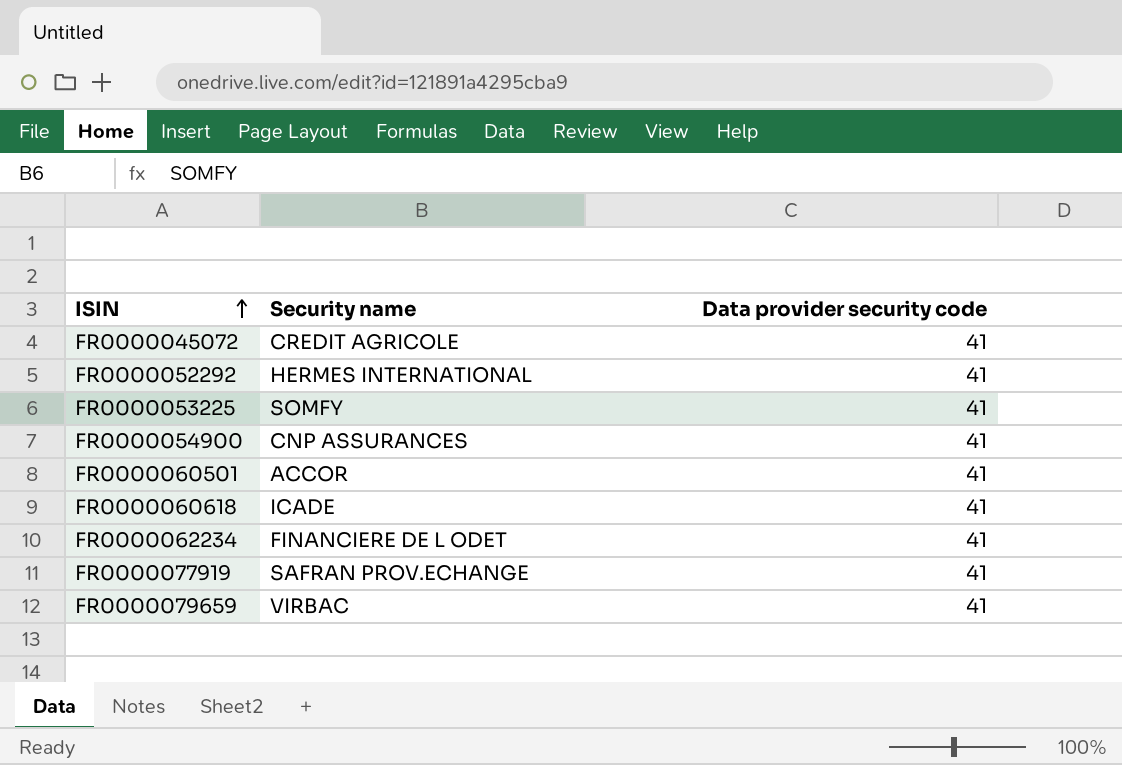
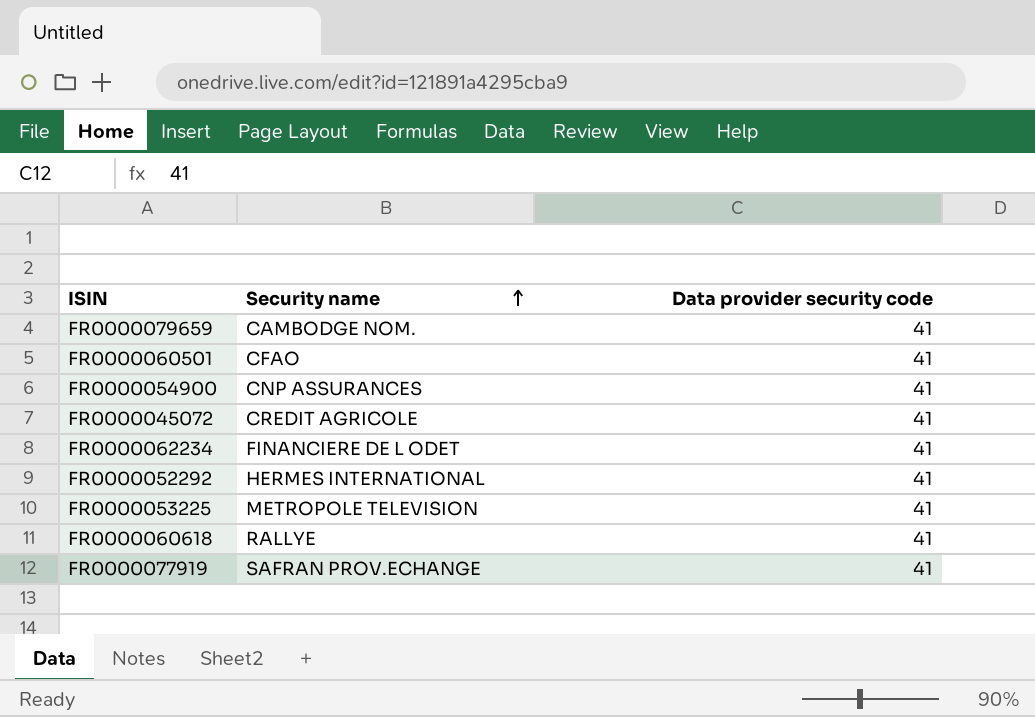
row order: ISIN ascending -> Security name ascending
FR0000079659 | Security name: VIRBAC -> CAMBODGE NOM.
FR0000060501 | Security name: ACCOR -> CFAO
FR0000053225 | Security name: SOMFY -> METROPOLE TELEVISION
FR0000060618 | Security name: ICADE -> RALLYE

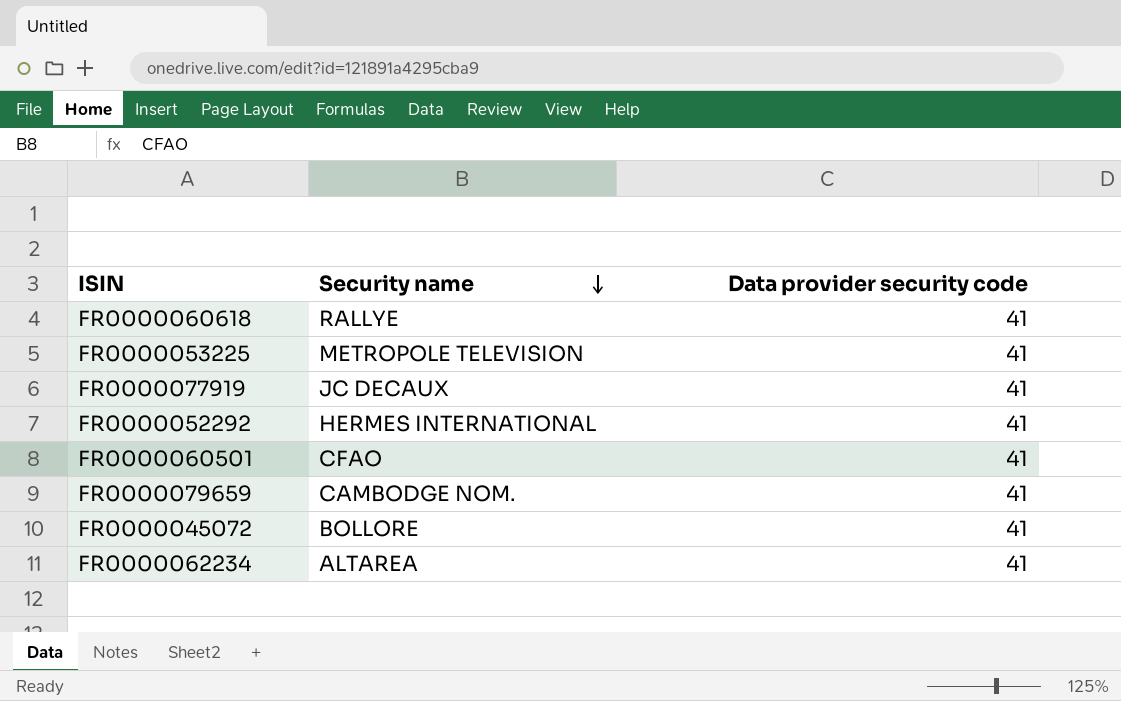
row order: Security name ascending -> Security name descending
row FR0000054900: CNP ASSURANCES | 41 -> none
FR0000077919 | Security name: SAFRAN PROV.ECHANGE -> JC DECAUX
FR0000045072 | Security name: CREDIT AGRICOLE -> BOLLORE
FR0000062234 | Security name: FINANCIERE DE L ODET -> ALTAREA

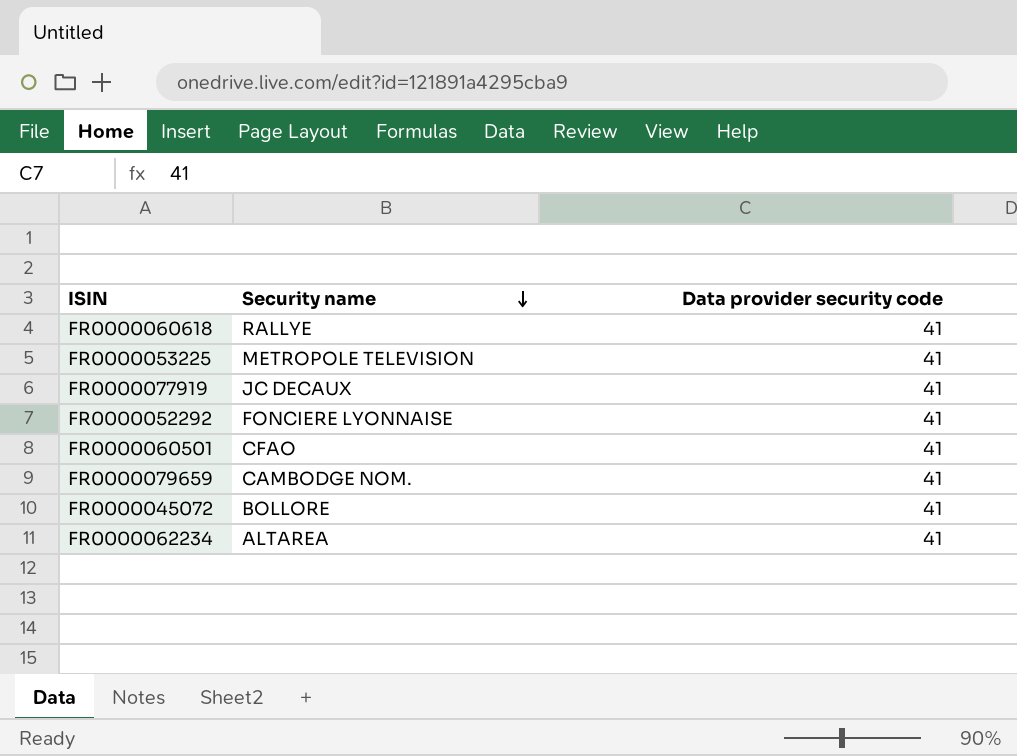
FR0000052292 | Security name: HERMES INTERNATIONAL -> FONCIERE LYONNAISE

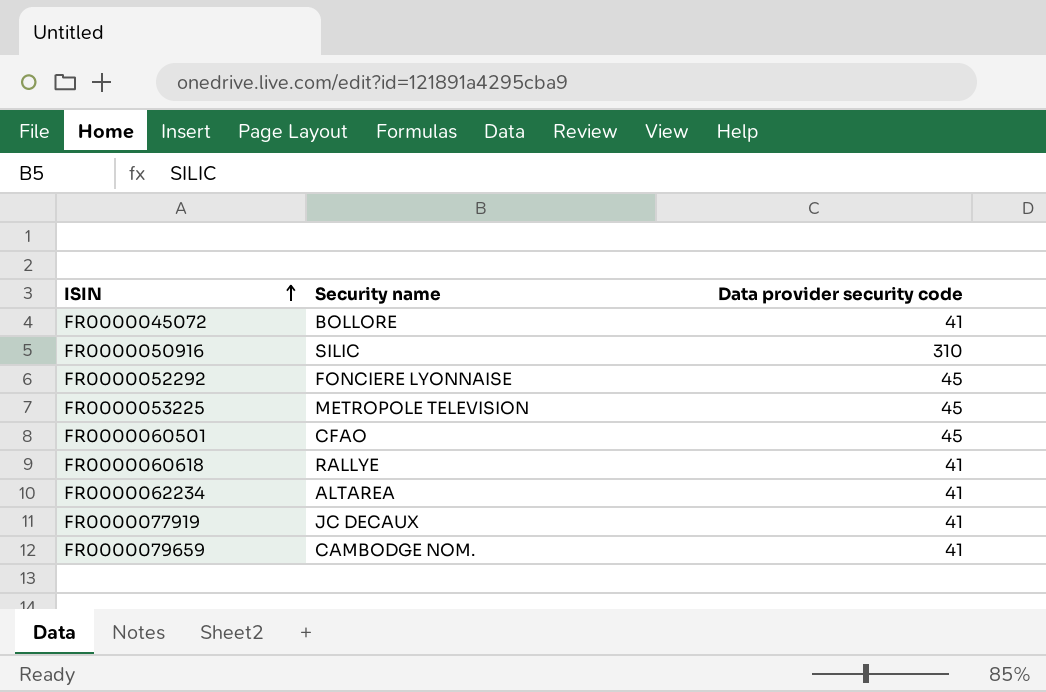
row order: Security name descending -> ISIN ascending
row FR0000050916: none -> SILIC | 310
FR0000052292 | Data provider security code: 41 -> 45
FR0000053225 | Data provider security code: 41 -> 45
FR0000060501 | Data provider security code: 41 -> 45

